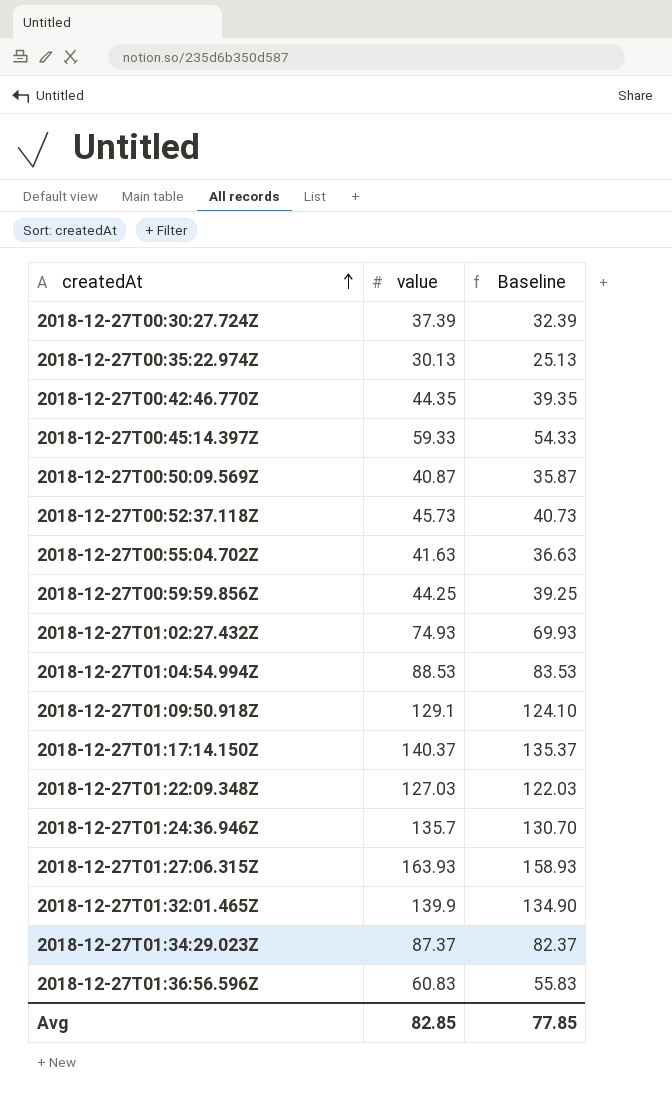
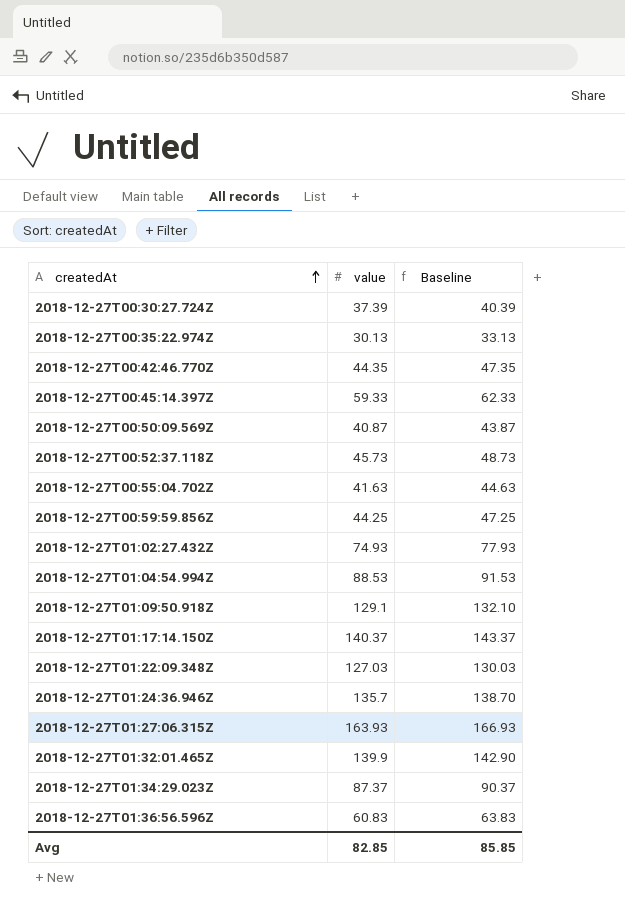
column Baseline | formula: [value] - 5 -> [value] + 3
Avg | Baseline: 77.85 -> 85.85

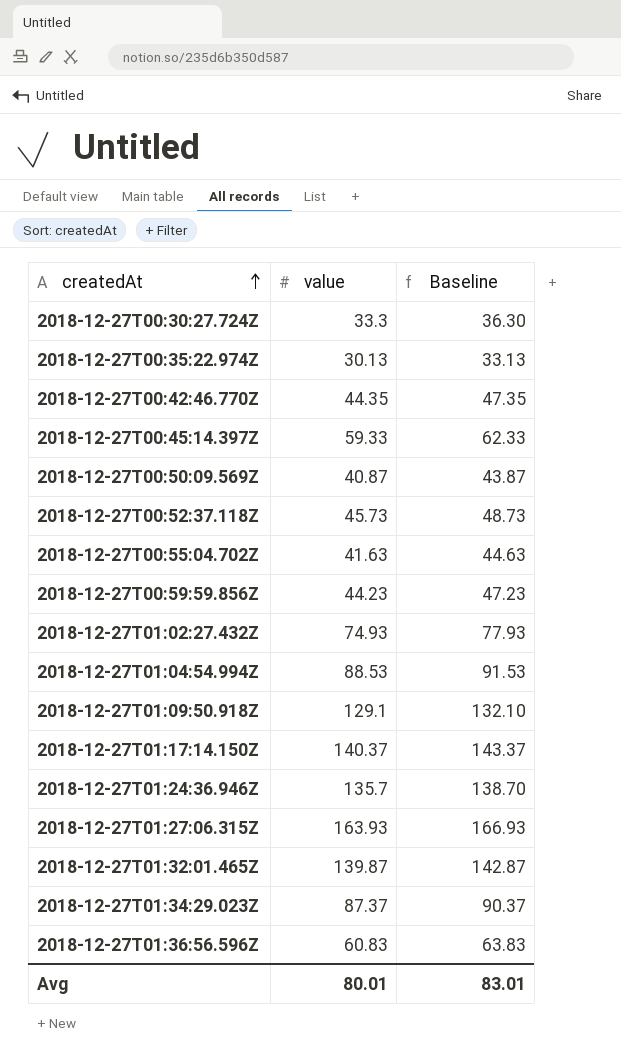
row 2018-12-27T01:22:09.348Z: 127.03 | 130.03 -> none
2018-12-27T00:30:27.724Z | value: 37.39 -> 33.3
2018-12-27T00:30:27.724Z | Baseline: 40.39 -> 36.30
2018-12-27T00:59:59.856Z | value: 44.25 -> 44.23
2018-12-27T00:59:59.856Z | Baseline: 47.25 -> 47.23
2018-12-27T01:32:01.465Z | value: 139.9 -> 139.87
2018-12-27T01:32:01.465Z | Baseline: 142.90 -> 142.87
Avg | value: 82.85 -> 80.01
Avg | Baseline: 85.85 -> 83.01

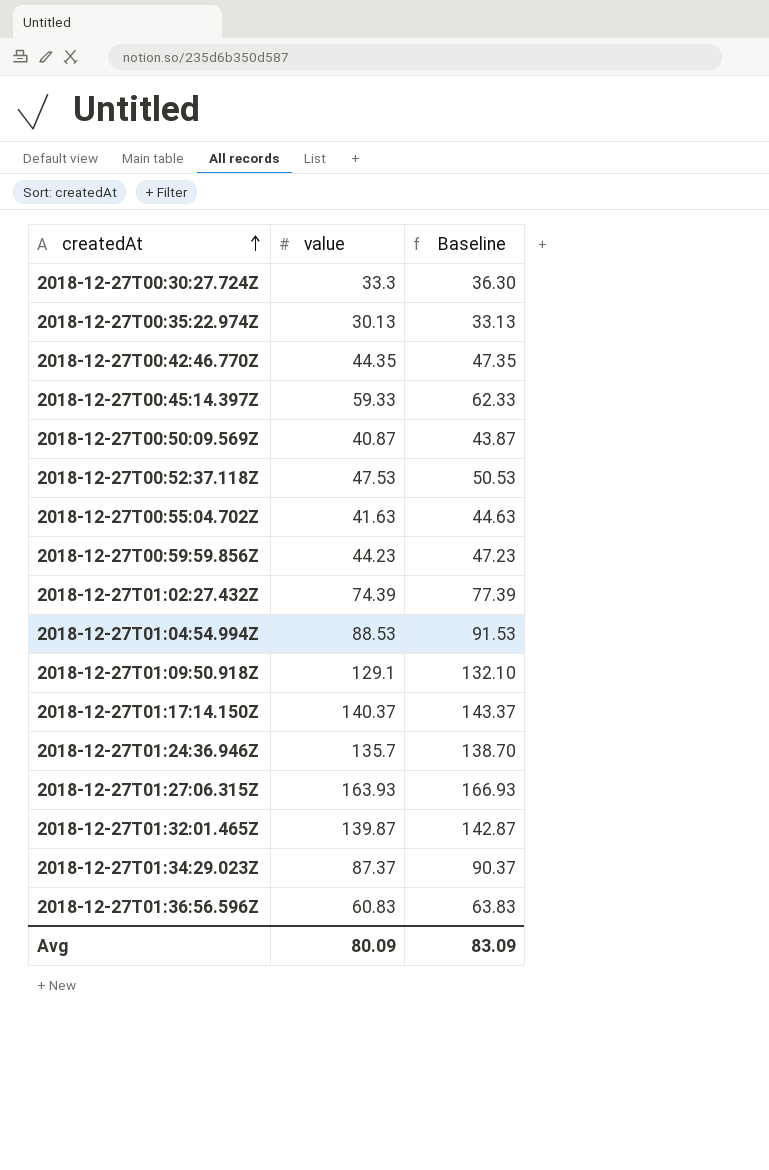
2018-12-27T00:52:37.118Z | value: 45.73 -> 47.53
2018-12-27T00:52:37.118Z | Baseline: 48.73 -> 50.53
2018-12-27T01:02:27.432Z | value: 74.93 -> 74.39
2018-12-27T01:02:27.432Z | Baseline: 77.93 -> 77.39
Avg | value: 80.01 -> 80.09
Avg | Baseline: 83.01 -> 83.09

